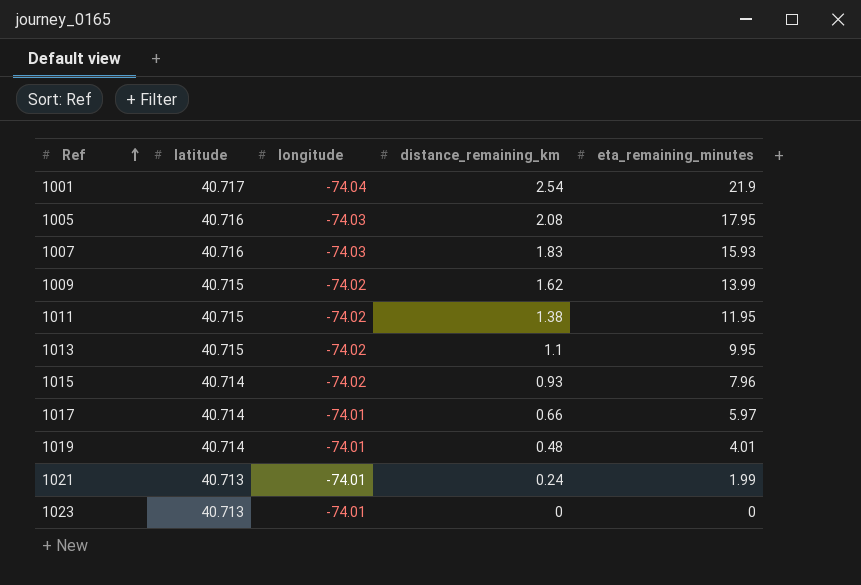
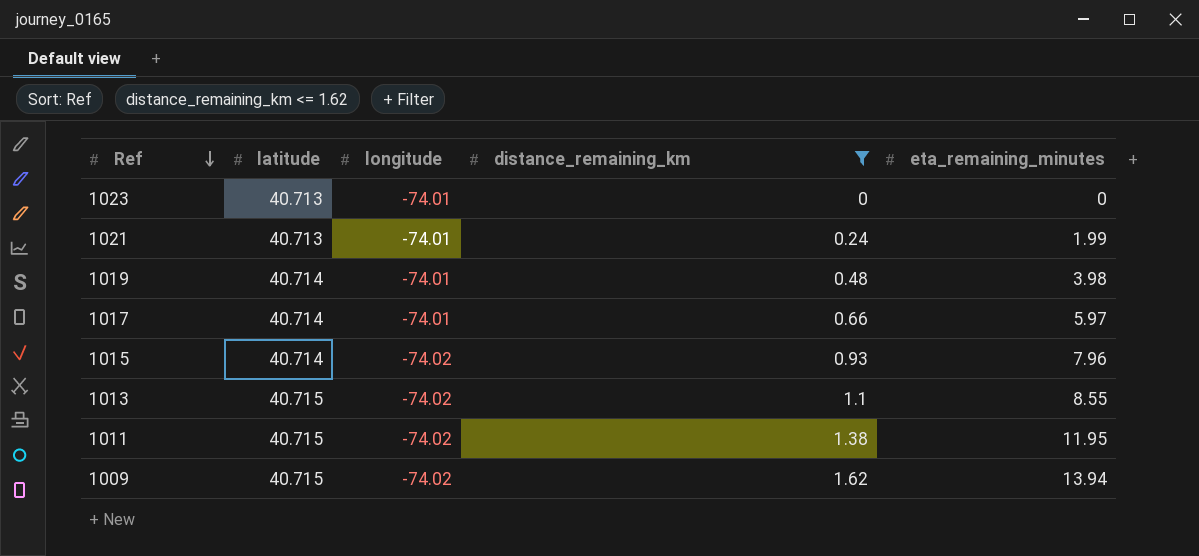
filter: none -> distance_remaining_km <= 1.62
row order: Ref ascending -> Ref descending
1019 | eta_remaining_minutes: 4.01 -> 3.98
1013 | eta_remaining_minutes: 9.95 -> 8.55
1009 | eta_remaining_minutes: 13.99 -> 13.94

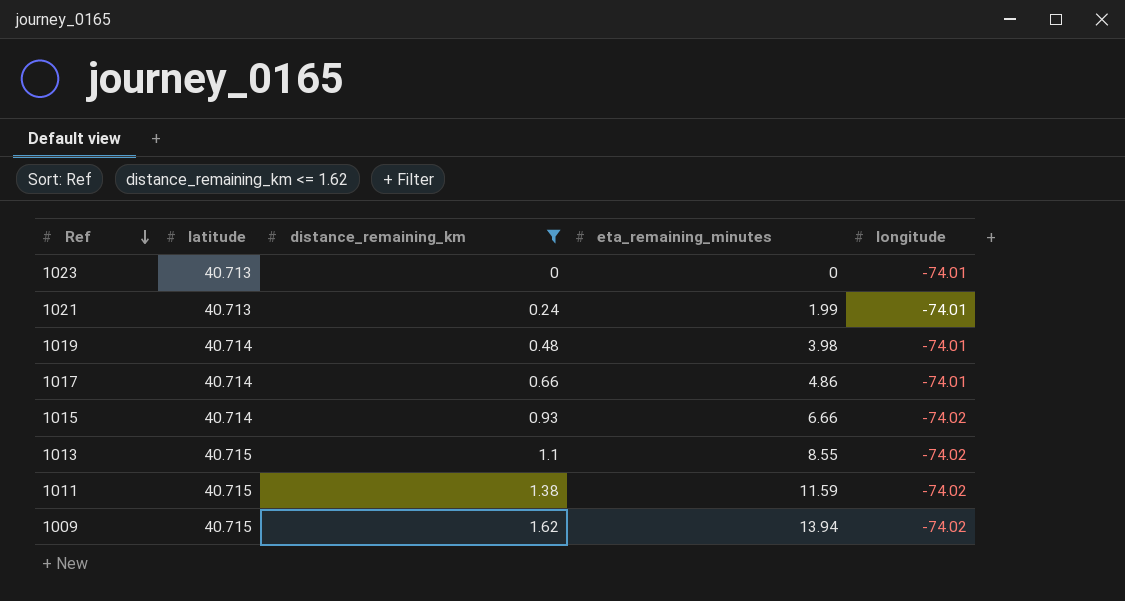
column longitude | position: 3 -> 5
1017 | eta_remaining_minutes: 5.97 -> 4.86
1015 | eta_remaining_minutes: 7.96 -> 6.66
1011 | eta_remaining_minutes: 11.95 -> 11.59

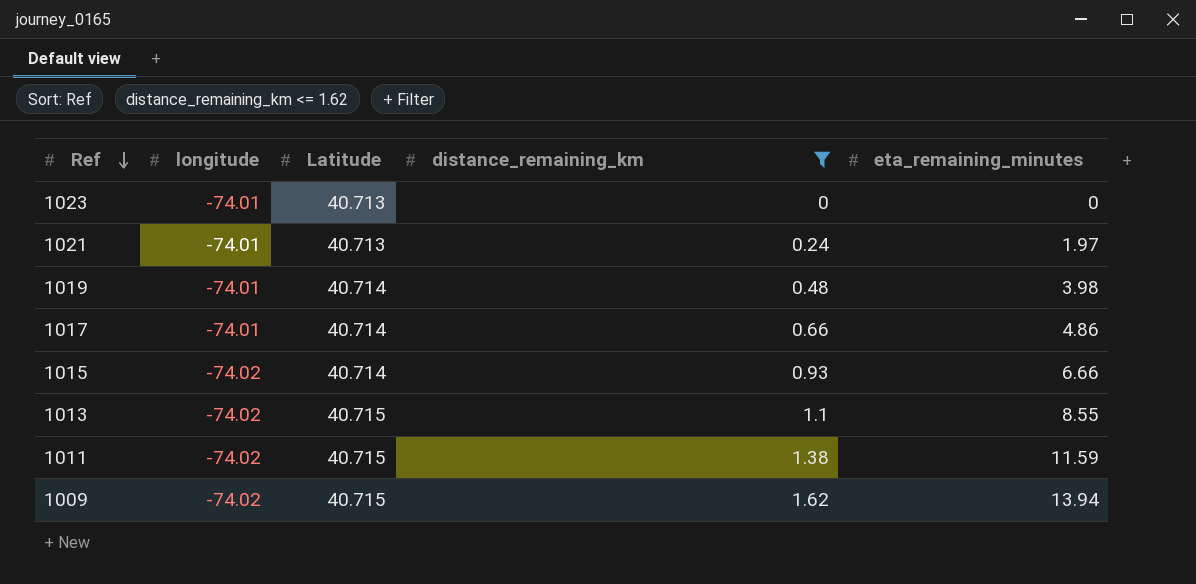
column longitude | position: 5 -> 2
column name: latitude -> Latitude
1021 | eta_remaining_minutes: 1.99 -> 1.97

